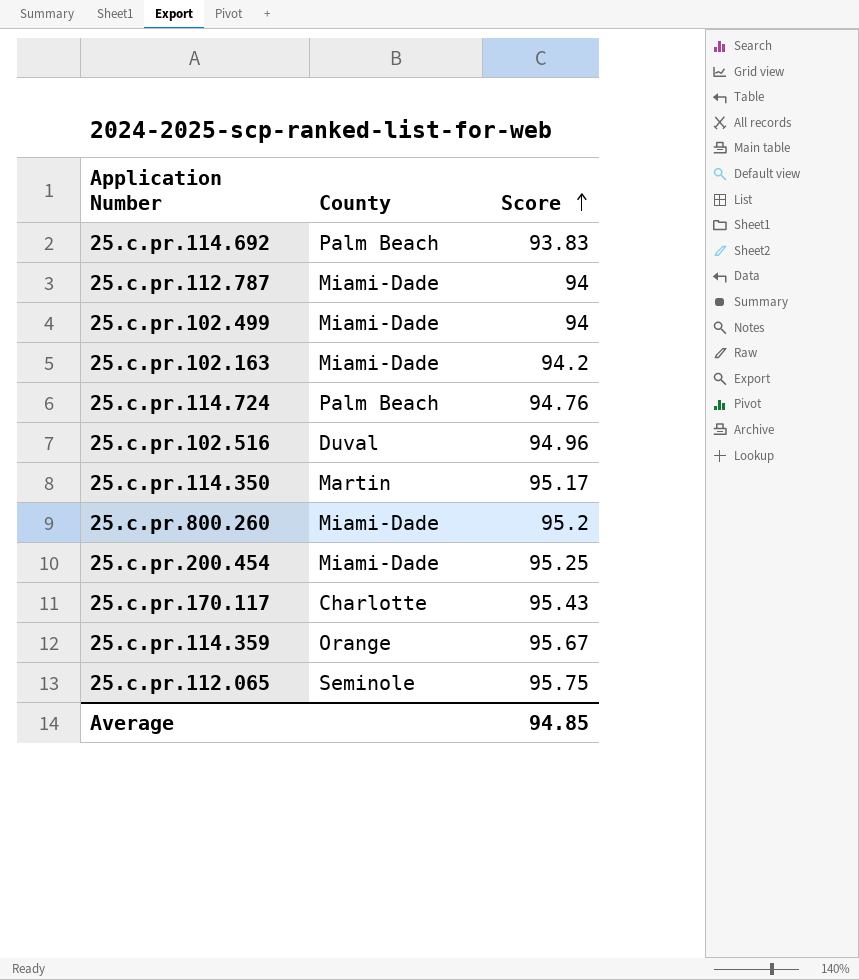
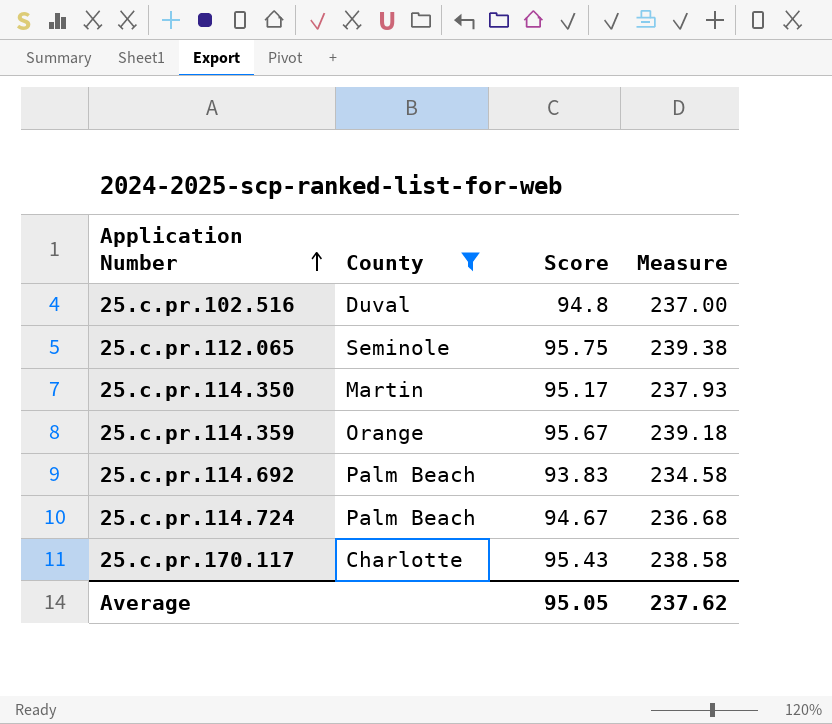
filter: none -> County != Miami-Dade
row order: Score ascending -> Application Number ascending
column Measure | formula: none -> [Score] * 2.5
25.c.pr.102.516 | Score: 94.96 -> 94.8
25.c.pr.114.724 | Score: 94.76 -> 94.67
Average | Score: 94.85 -> 95.05

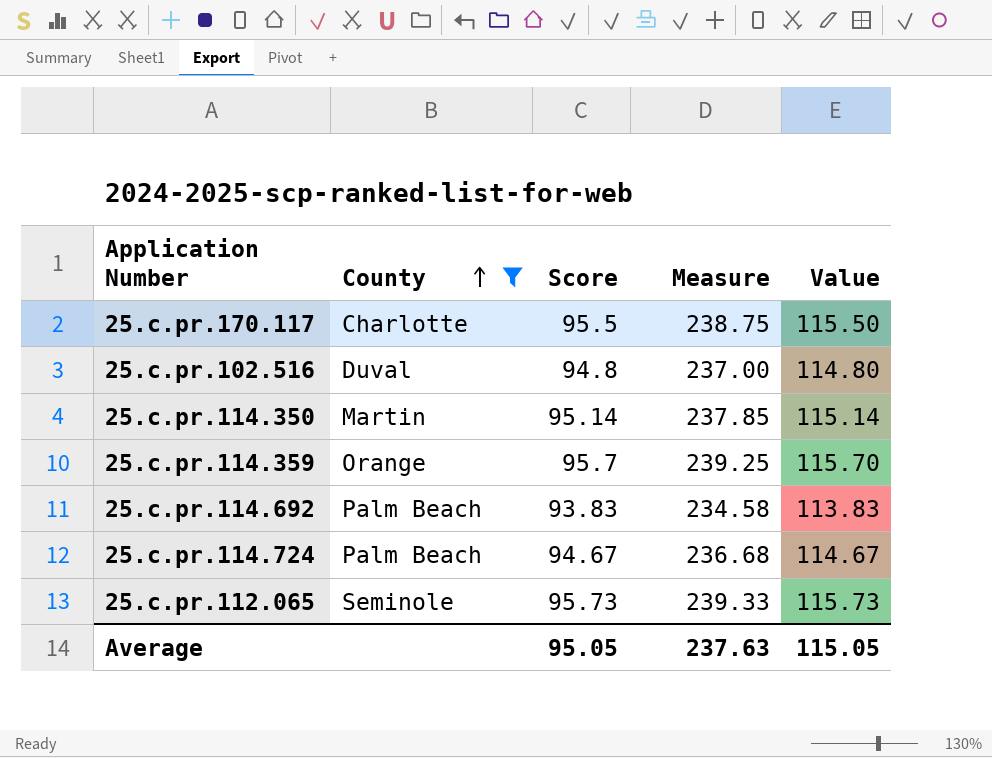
row order: Application Number ascending -> County ascending
column Value | formula: none -> [Score] + 20
25.c.pr.170.117 | Score: 95.43 -> 95.5
25.c.pr.170.117 | Measure: 238.58 -> 238.75
25.c.pr.114.350 | Score: 95.17 -> 95.14
25.c.pr.114.350 | Measure: 237.93 -> 237.85
25.c.pr.114.359 | Score: 95.67 -> 95.7
25.c.pr.114.359 | Measure: 239.18 -> 239.25
25.c.pr.112.065 | Score: 95.75 -> 95.73
25.c.pr.112.065 | Measure: 239.38 -> 239.33
Average | Measure: 237.62 -> 237.63

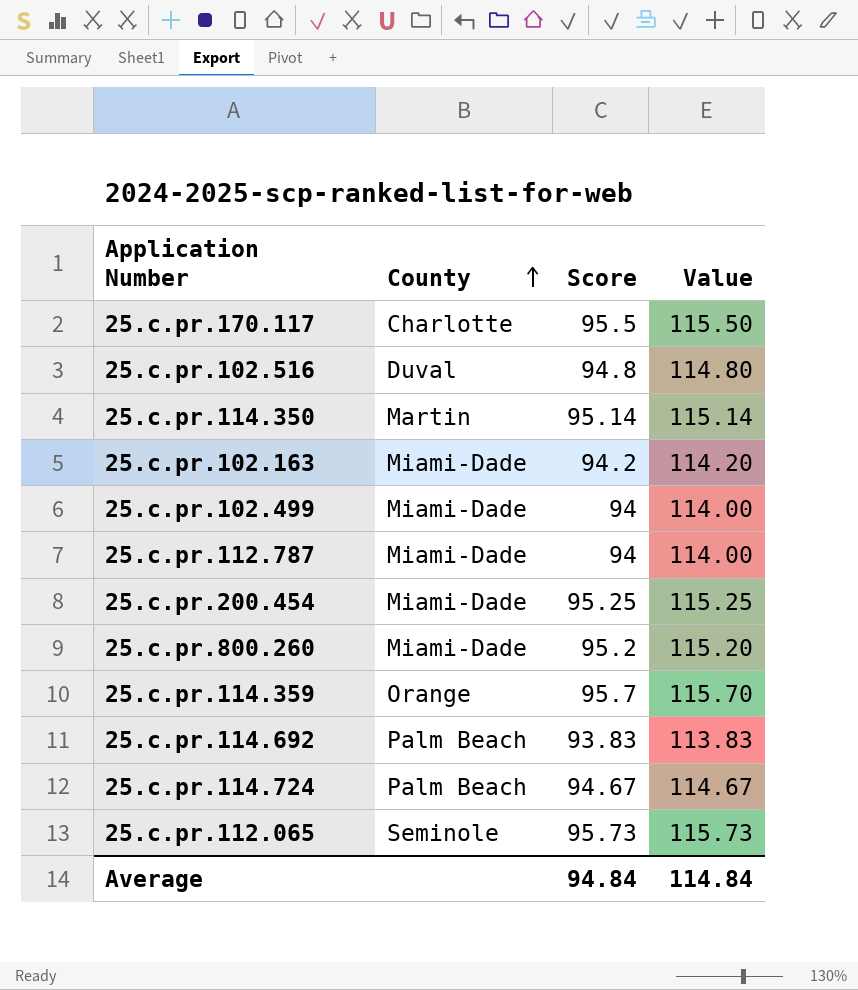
filter: County != Miami-Dade -> none
column Measure | formula: [Score] * 2.5 -> none
Average | Score: 95.05 -> 94.84
Average | Value: 115.05 -> 114.84

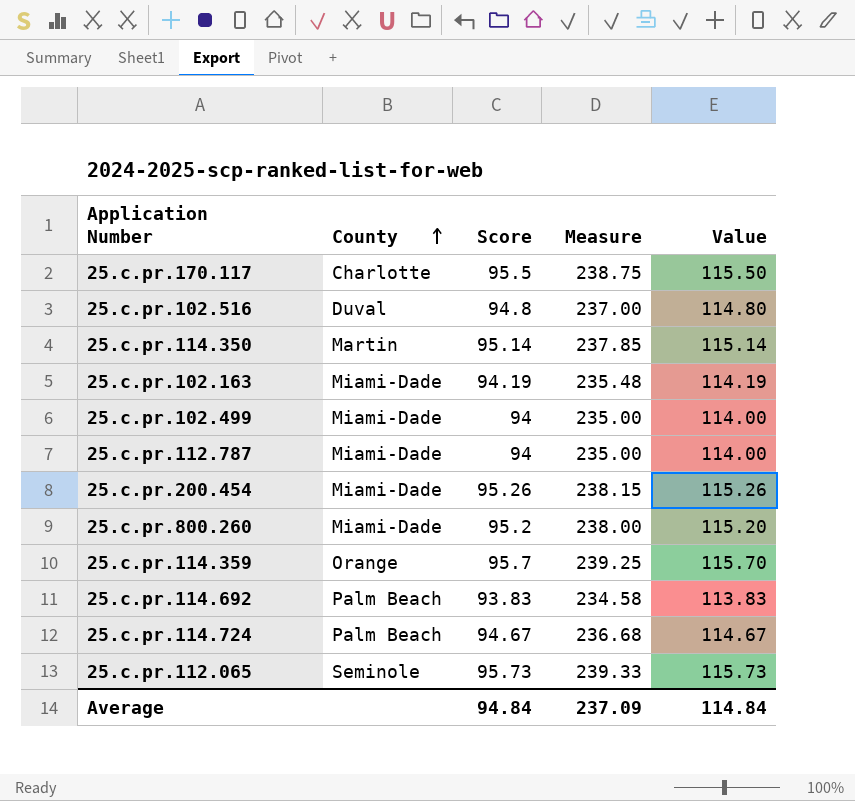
column Measure | formula: none -> [Score] * 2.5
25.c.pr.102.163 | Score: 94.2 -> 94.19
25.c.pr.102.163 | Value: 114.20 -> 114.19
25.c.pr.200.454 | Score: 95.25 -> 95.26
25.c.pr.200.454 | Value: 115.25 -> 115.26

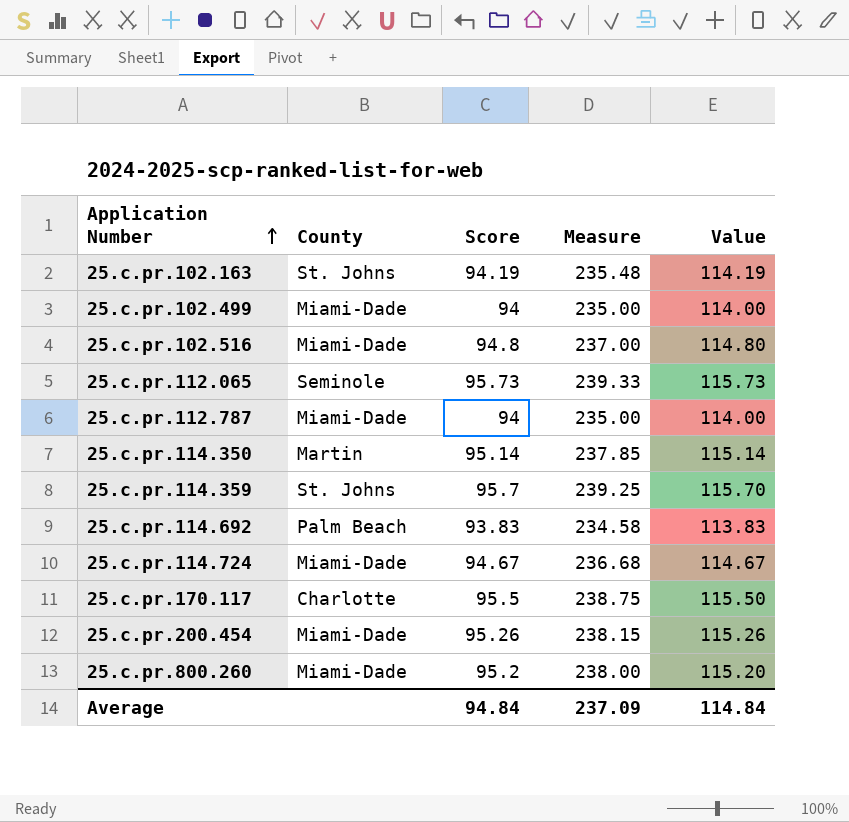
row order: County ascending -> Application Number ascending
25.c.pr.102.163 | County: Miami-Dade -> St. Johns
25.c.pr.102.516 | County: Duval -> Miami-Dade
25.c.pr.114.359 | County: Orange -> St. Johns
25.c.pr.114.724 | County: Palm Beach -> Miami-Dade

